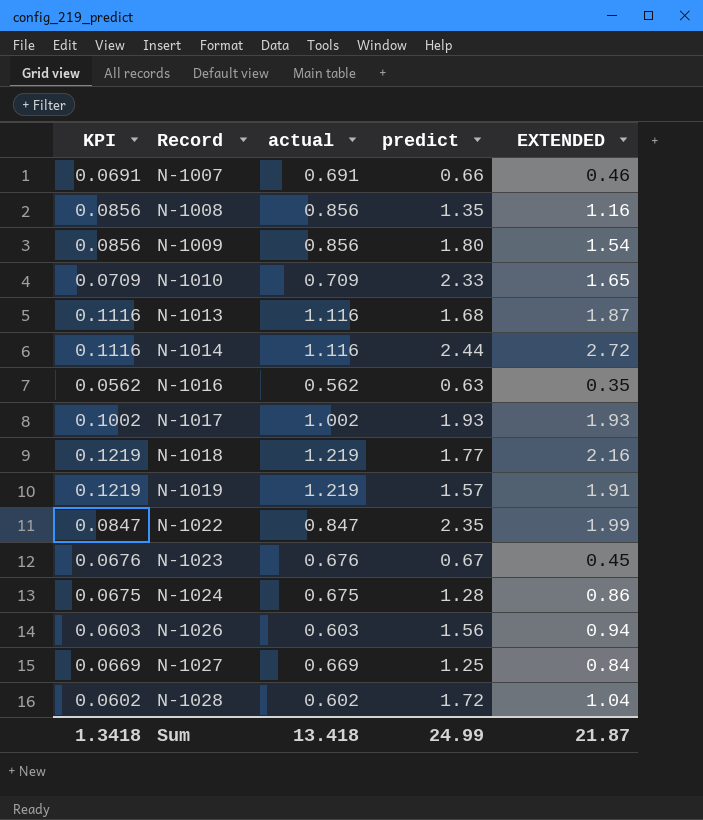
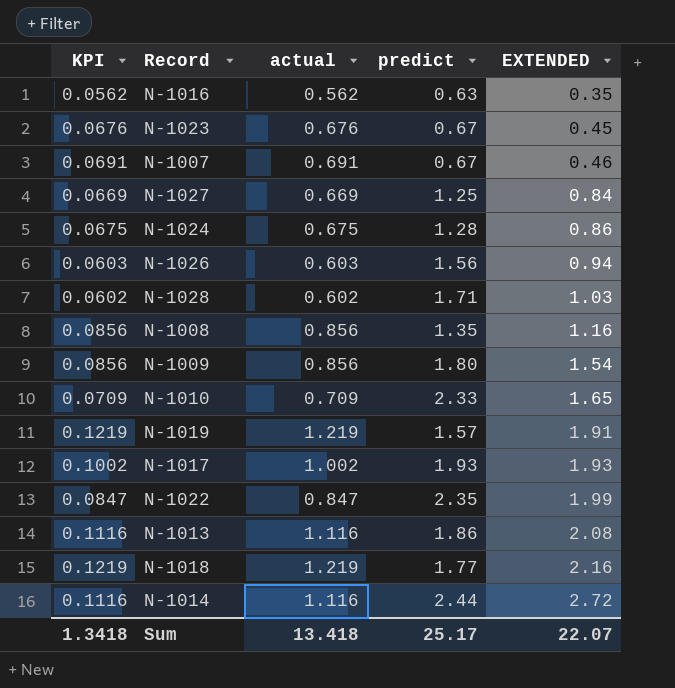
row order: Record ascending -> EXTENDED ascending
N-1007 | predict: 0.66 -> 0.67
N-1028 | predict: 1.72 -> 1.71
N-1028 | EXTENDED: 1.04 -> 1.03
N-1013 | predict: 1.68 -> 1.86
N-1013 | EXTENDED: 1.87 -> 2.08
Sum | predict: 24.99 -> 25.17
Sum | EXTENDED: 21.87 -> 22.07

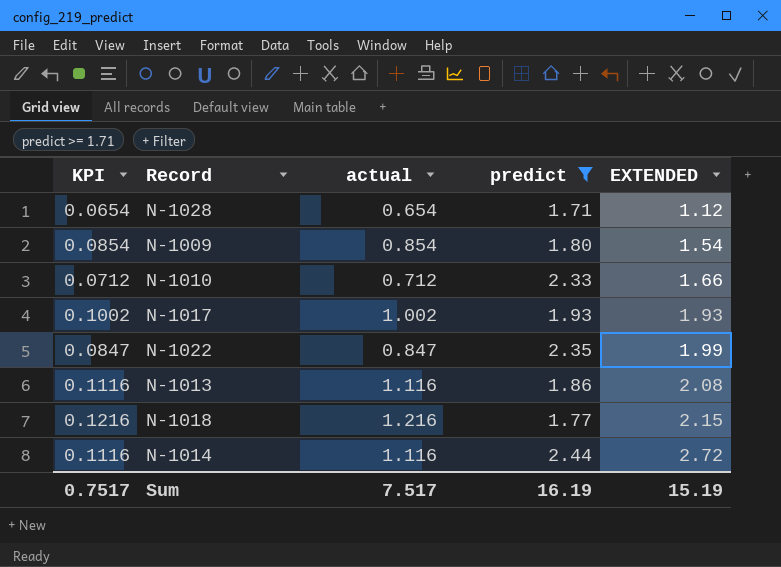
filter: none -> predict >= 1.71
N-1028 | KPI: 0.0602 -> 0.0654
N-1028 | actual: 0.602 -> 0.654
N-1028 | EXTENDED: 1.03 -> 1.12
N-1009 | KPI: 0.0856 -> 0.0854
N-1009 | actual: 0.856 -> 0.854
N-1010 | KPI: 0.0709 -> 0.0712
N-1010 | actual: 0.709 -> 0.712
N-1010 | EXTENDED: 1.65 -> 1.66
N-1018 | KPI: 0.1219 -> 0.1216
N-1018 | actual: 1.219 -> 1.216
N-1018 | EXTENDED: 2.16 -> 2.15
Sum | KPI: 1.3418 -> 0.7517
Sum | actual: 13.418 -> 7.517
Sum | predict: 25.17 -> 16.19
Sum | EXTENDED: 22.07 -> 15.19

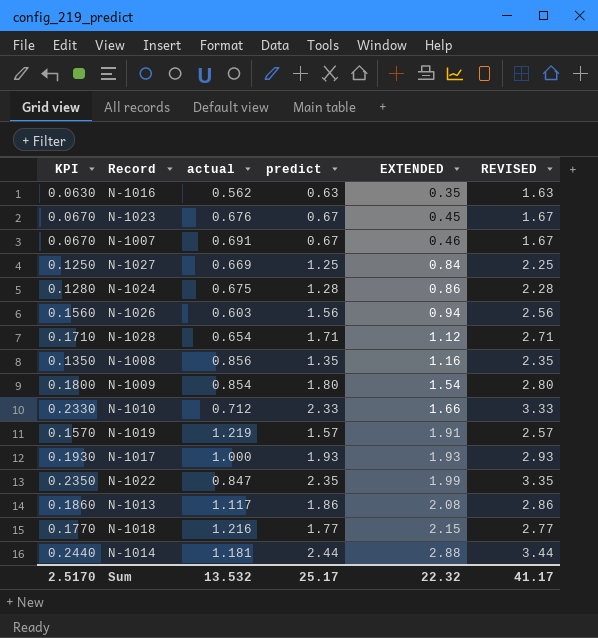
filter: predict >= 1.71 -> none
column KPI | formula: [actual] * 0.1 -> [predict] * 0.1
column REVISED | formula: none -> [predict] + 1
N-1017 | actual: 1.002 -> 1.000
N-1013 | actual: 1.116 -> 1.117
N-1014 | actual: 1.116 -> 1.181
N-1014 | EXTENDED: 2.72 -> 2.88
Sum | KPI: 0.7517 -> 2.5170
Sum | actual: 7.517 -> 13.532
Sum | predict: 16.19 -> 25.17
Sum | EXTENDED: 15.19 -> 22.32

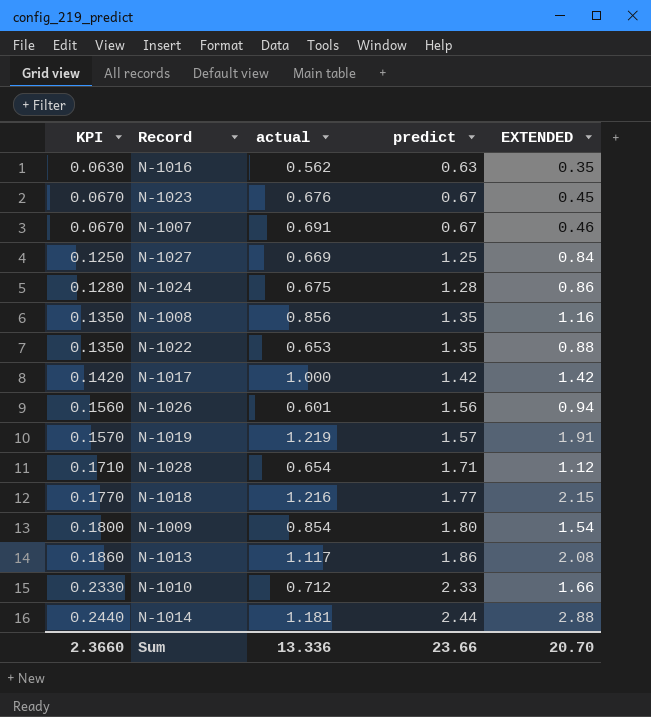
row order: EXTENDED ascending -> KPI ascending
column REVISED | formula: [predict] + 1 -> none
N-1022 | KPI: 0.2350 -> 0.1350
N-1022 | actual: 0.847 -> 0.653
N-1022 | predict: 2.35 -> 1.35
N-1022 | EXTENDED: 1.99 -> 0.88
N-1017 | KPI: 0.1930 -> 0.1420
N-1017 | predict: 1.93 -> 1.42
N-1017 | EXTENDED: 1.93 -> 1.42
N-1026 | actual: 0.603 -> 0.601
Sum | KPI: 2.5170 -> 2.3660
Sum | actual: 13.532 -> 13.336
Sum | predict: 25.17 -> 23.66
Sum | EXTENDED: 22.32 -> 20.70

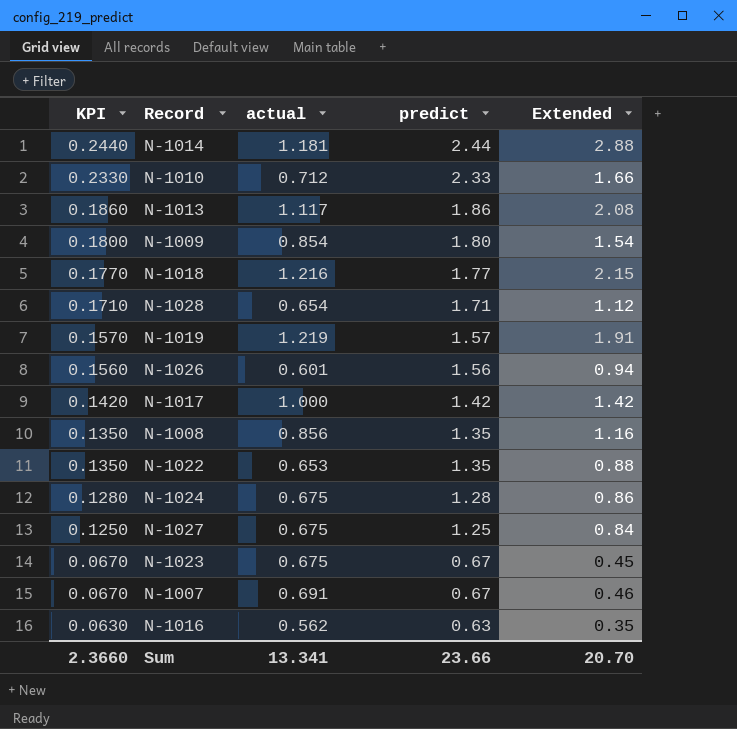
row order: KPI ascending -> KPI descending
column name: EXTENDED -> Extended
N-1027 | actual: 0.669 -> 0.675
N-1023 | actual: 0.676 -> 0.675
Sum | actual: 13.336 -> 13.341

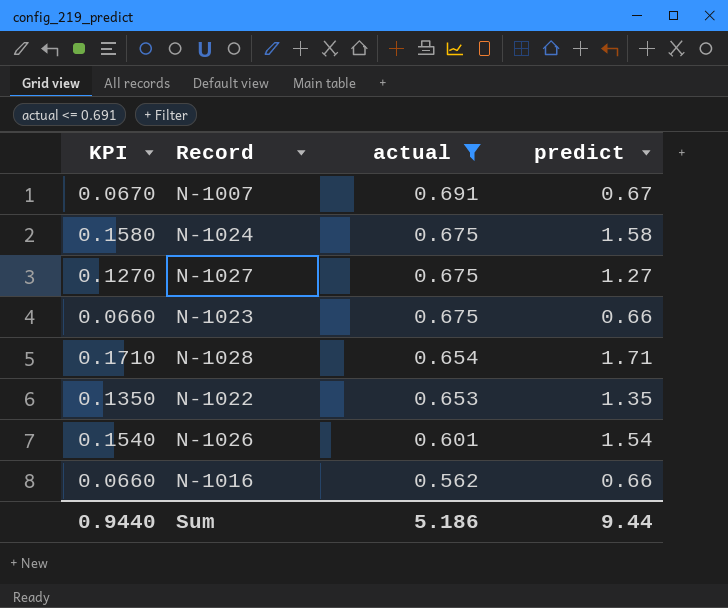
filter: none -> actual <= 0.691
row order: KPI descending -> actual descending
column Extended | formula: [actual] * [predict] -> none
N-1024 | KPI: 0.1280 -> 0.1580
N-1024 | predict: 1.28 -> 1.58
N-1027 | KPI: 0.1250 -> 0.1270
N-1027 | predict: 1.25 -> 1.27
N-1023 | KPI: 0.0670 -> 0.0660
N-1023 | predict: 0.67 -> 0.66
N-1026 | KPI: 0.1560 -> 0.1540
N-1026 | predict: 1.56 -> 1.54
N-1016 | KPI: 0.0630 -> 0.0660
N-1016 | predict: 0.63 -> 0.66
Sum | KPI: 2.3660 -> 0.9440
Sum | actual: 13.341 -> 5.186
Sum | predict: 23.66 -> 9.44

